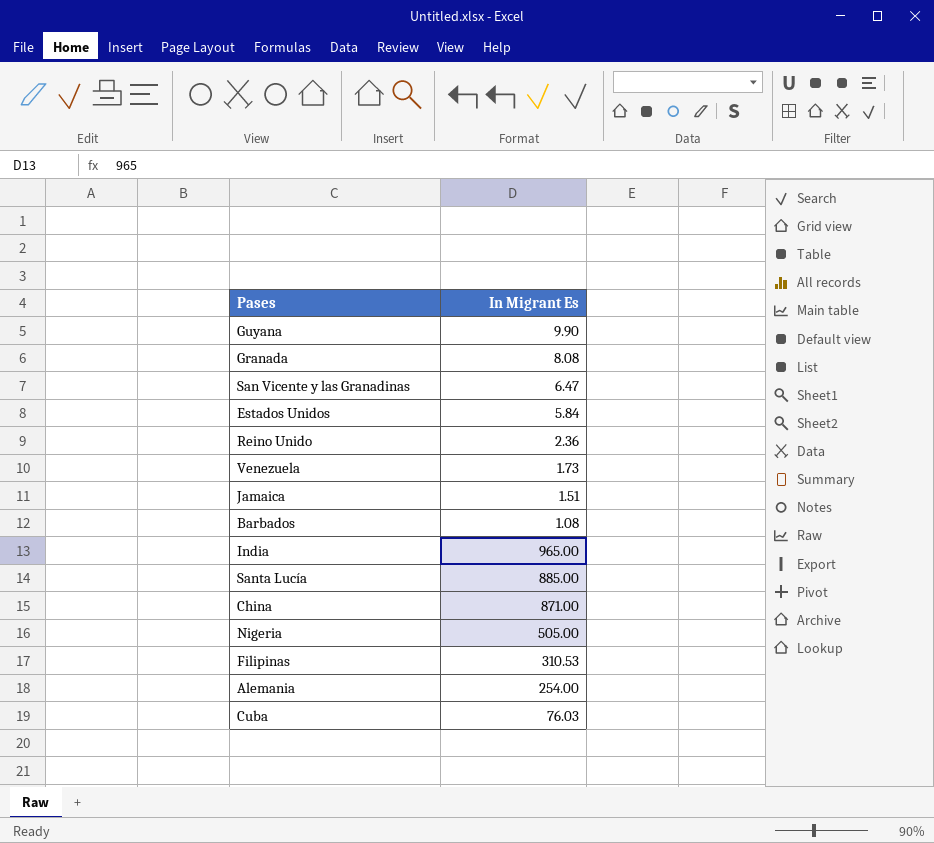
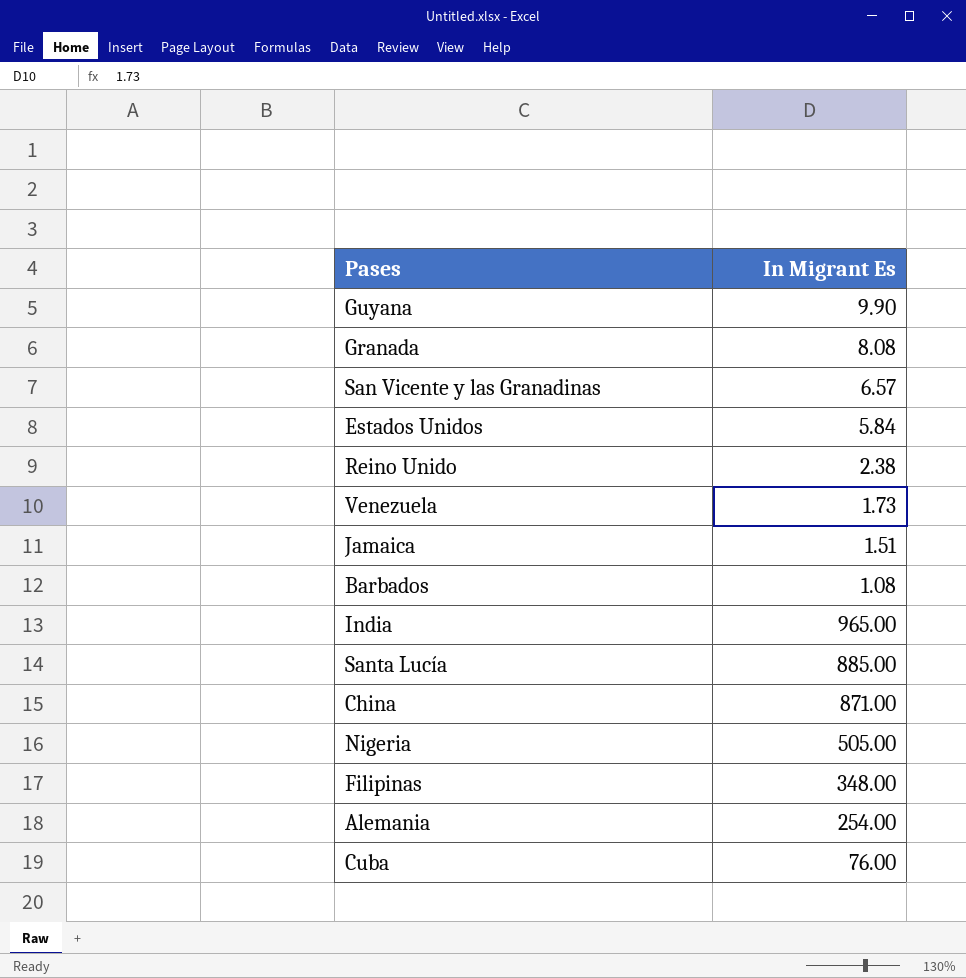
San Vicente y las Granadinas | In Migrant Es: 6.47 -> 6.57
Reino Unido | In Migrant Es: 2.36 -> 2.38
Filipinas | In Migrant Es: 310.53 -> 348.00
Cuba | In Migrant Es: 76.03 -> 76.00

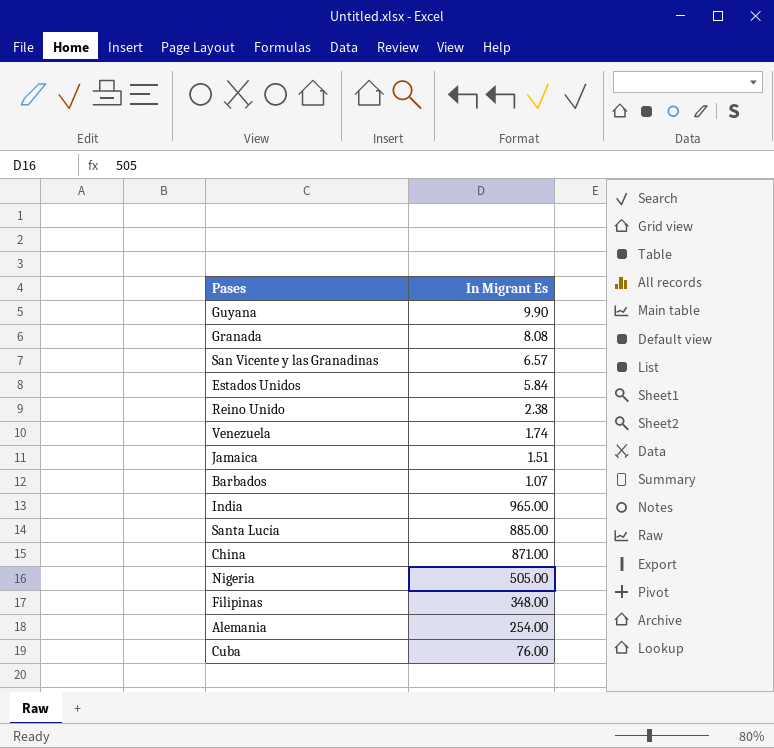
Venezuela | In Migrant Es: 1.73 -> 1.74
Barbados | In Migrant Es: 1.08 -> 1.07

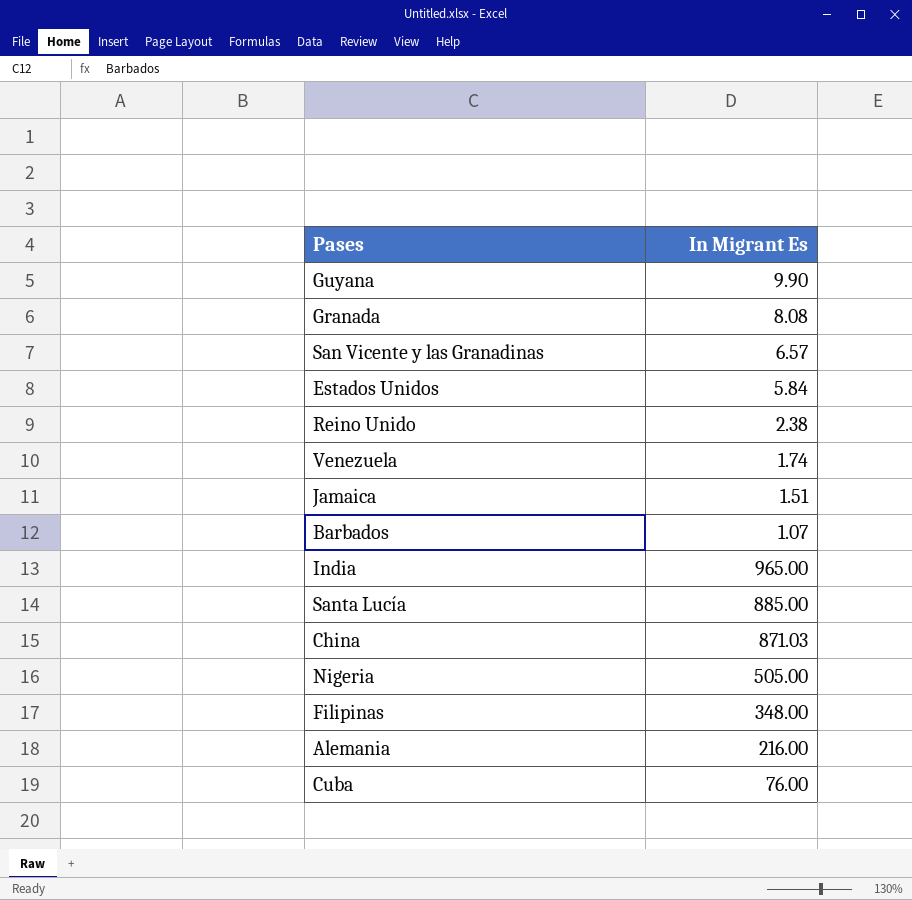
China | In Migrant Es: 871.00 -> 871.03
Alemania | In Migrant Es: 254.00 -> 216.00

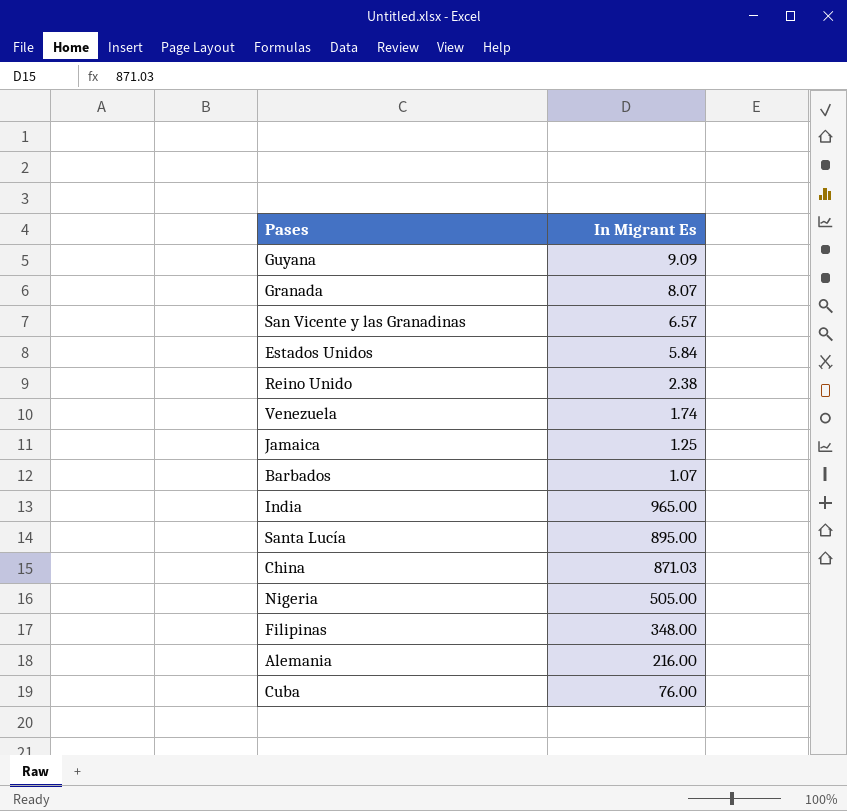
Guyana | In Migrant Es: 9.90 -> 9.09
Granada | In Migrant Es: 8.08 -> 8.07
Jamaica | In Migrant Es: 1.51 -> 1.25
Santa Lucía | In Migrant Es: 885.00 -> 895.00

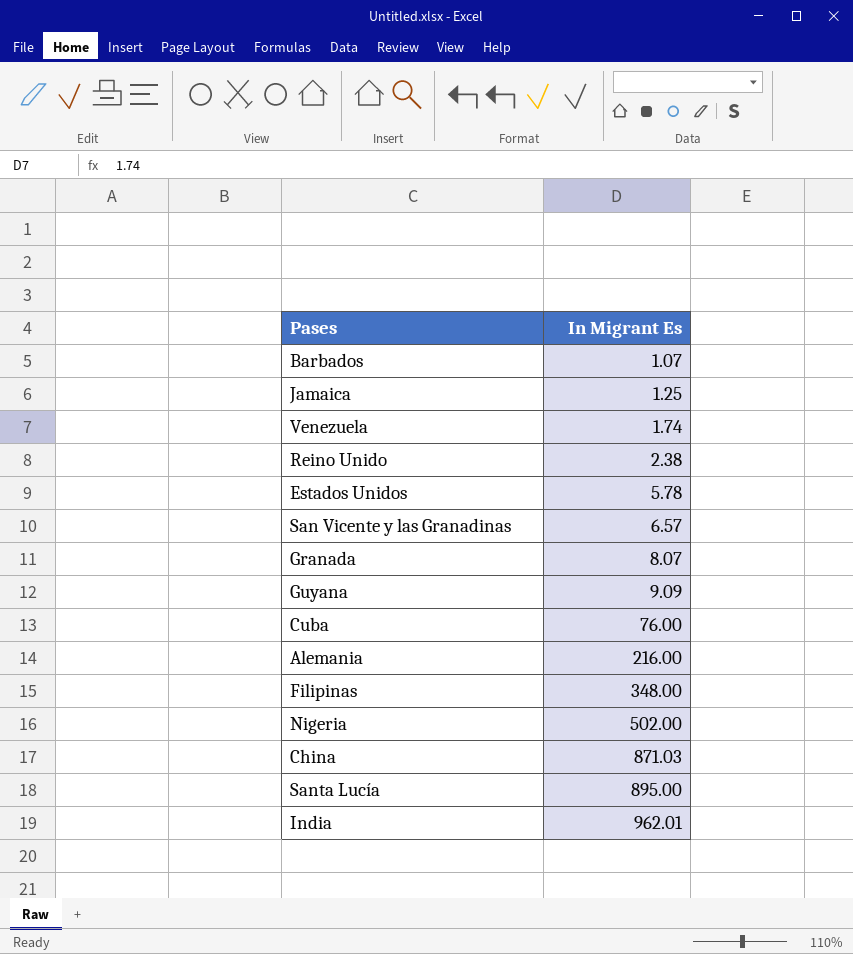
row order: none -> In Migrant Es ascending
Estados Unidos | In Migrant Es: 5.84 -> 5.78
Nigeria | In Migrant Es: 505.00 -> 502.00
India | In Migrant Es: 965.00 -> 962.01

